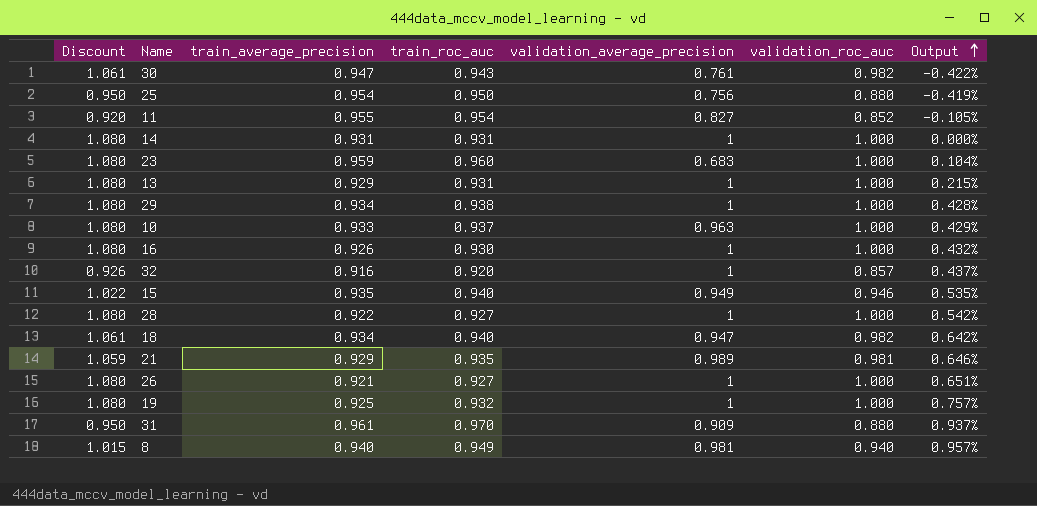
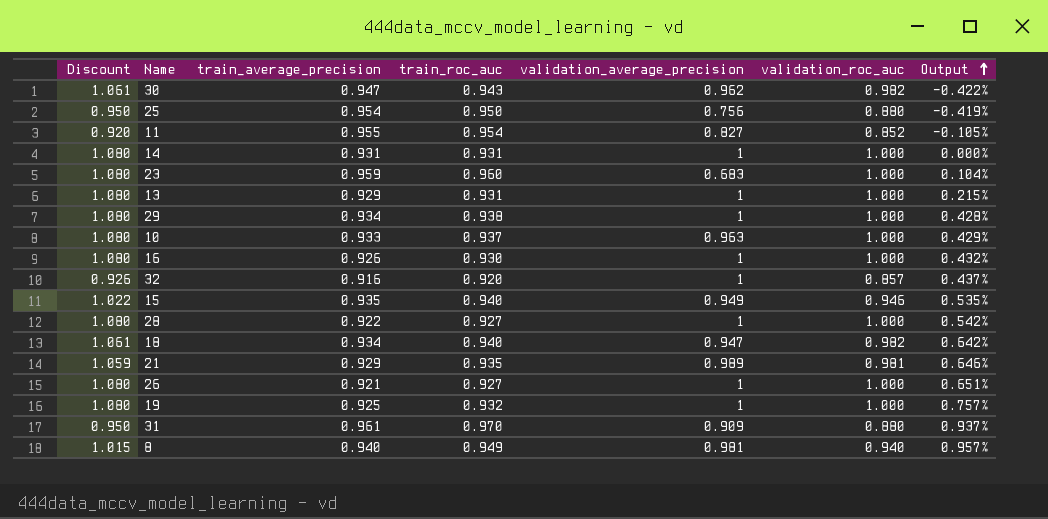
30 | validation_average_precision: 0.761 -> 0.962

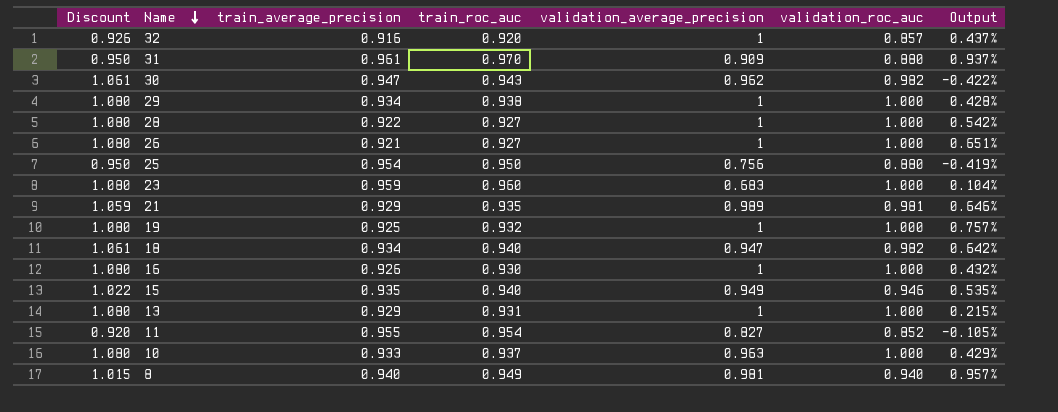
row order: Output ascending -> Name descending
row 14: 1.080 | 0.931 | 0.931 | 1 | 1.000 | 0.000% -> none

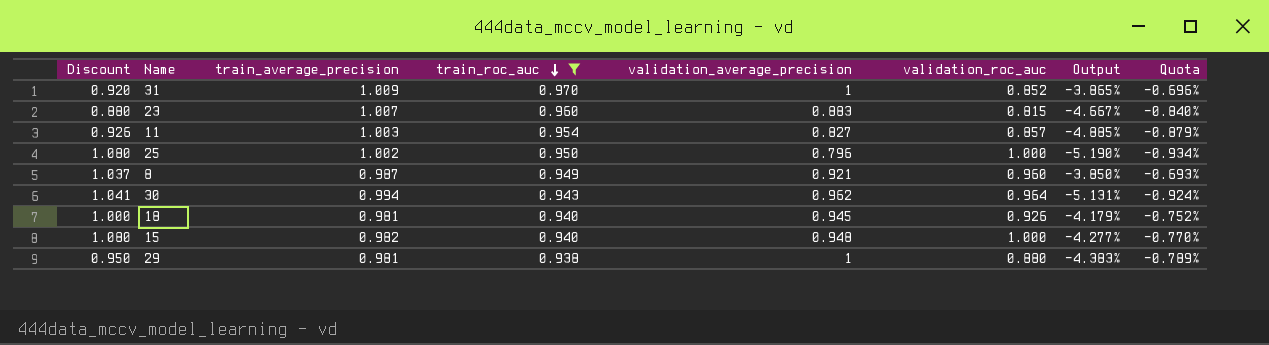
filter: none -> train_roc_auc >= 0.938
row order: Name descending -> train_roc_auc descending
column Quota | formula: none -> [Output] * 0.18
31 | Discount: 0.950 -> 0.920
31 | train_average_precision: 0.961 -> 1.009
31 | validation_average_precision: 0.909 -> 1
31 | validation_roc_auc: 0.880 -> 0.852
31 | Output: 0.937% -> -3.865%
23 | Discount: 1.080 -> 0.880
23 | train_average_precision: 0.959 -> 1.007
23 | validation_average_precision: 0.683 -> 0.883
23 | validation_roc_auc: 1.000 -> 0.815
23 | Output: 0.104% -> -4.667%
11 | Discount: 0.920 -> 0.926
11 | train_average_precision: 0.955 -> 1.003
11 | validation_roc_auc: 0.852 -> 0.857
11 | Output: -0.105% -> -4.885%
25 | Discount: 0.950 -> 1.080
25 | train_average_precision: 0.954 -> 1.002
25 | validation_average_precision: 0.756 -> 0.796
25 | validation_roc_auc: 0.880 -> 1.000
25 | Output: -0.419% -> -5.190%
8 | Discount: 1.015 -> 1.037
8 | train_average_precision: 0.940 -> 0.987
8 | validation_average_precision: 0.981 -> 0.921
8 | validation_roc_auc: 0.940 -> 0.960
8 | Output: 0.957% -> -3.850%
30 | Discount: 1.061 -> 1.041
30 | train_average_precision: 0.947 -> 0.994
30 | validation_roc_auc: 0.982 -> 0.964
30 | Output: -0.422% -> -5.131%
18 | Discount: 1.061 -> 1.000
18 | train_average_precision: 0.934 -> 0.981
18 | validation_average_precision: 0.947 -> 0.945
18 | validation_roc_auc: 0.982 -> 0.926
18 | Output: 0.642% -> -4.179%
15 | Discount: 1.022 -> 1.080
15 | train_average_precision: 0.935 -> 0.982
15 | validation_average_precision: 0.949 -> 0.948
15 | validation_roc_auc: 0.946 -> 1.000
15 | Output: 0.535% -> -4.277%
29 | Discount: 1.080 -> 0.950
29 | train_average_precision: 0.934 -> 0.981
29 | validation_roc_auc: 1.000 -> 0.880
29 | Output: 0.428% -> -4.383%

